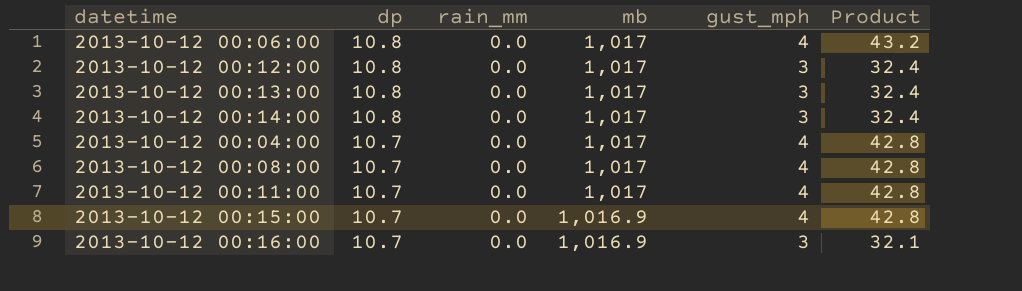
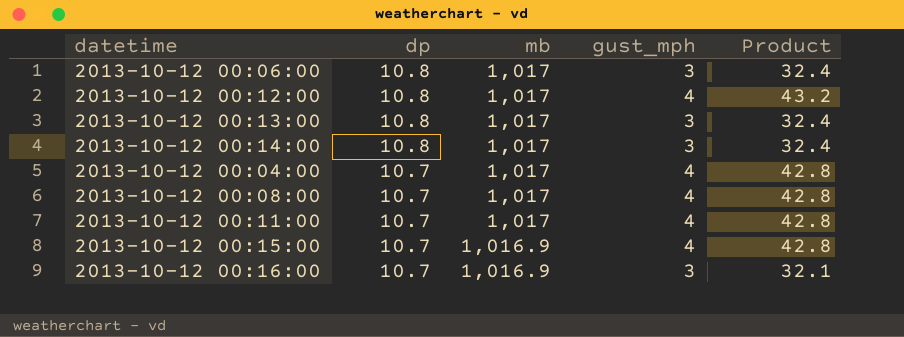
column rain_mm | position: 3 -> none
2013-10-12 00:06:00 | gust_mph: 4 -> 3
2013-10-12 00:06:00 | Product: 43.2 -> 32.4
2013-10-12 00:12:00 | gust_mph: 3 -> 4
2013-10-12 00:12:00 | Product: 32.4 -> 43.2

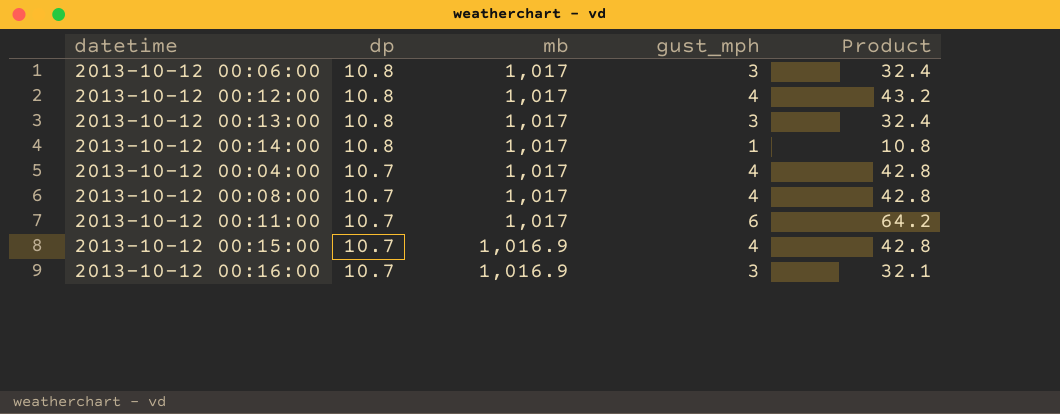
2013-10-12 00:14:00 | gust_mph: 3 -> 1
2013-10-12 00:14:00 | Product: 32.4 -> 10.8
2013-10-12 00:11:00 | gust_mph: 4 -> 6
2013-10-12 00:11:00 | Product: 42.8 -> 64.2

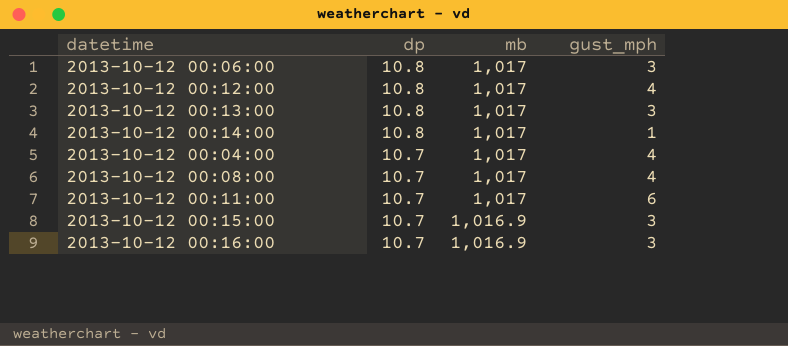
column Product | formula: [dp] * [gust_mph] -> none
2013-10-12 00:15:00 | gust_mph: 4 -> 3

